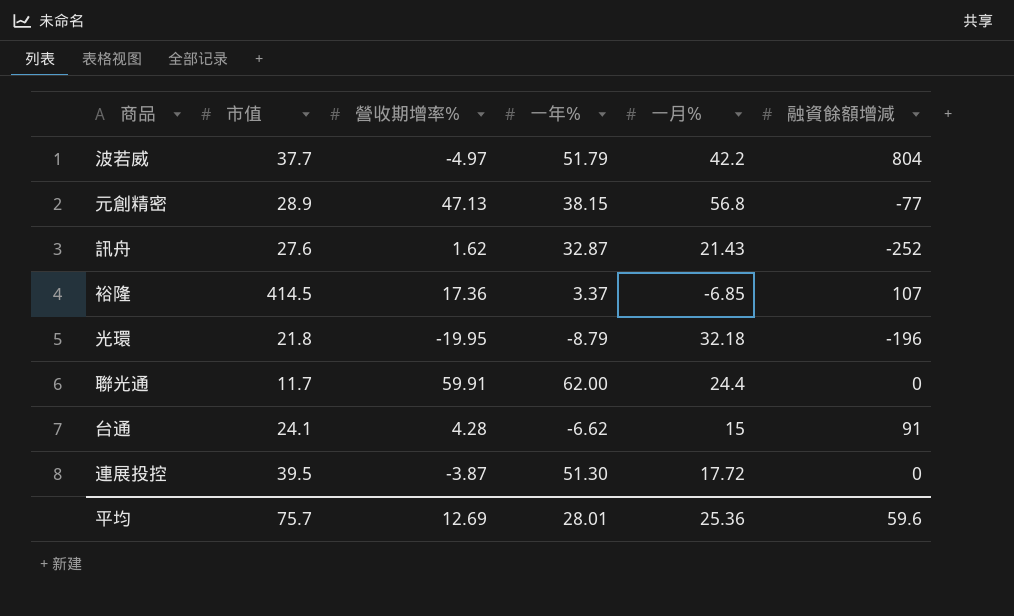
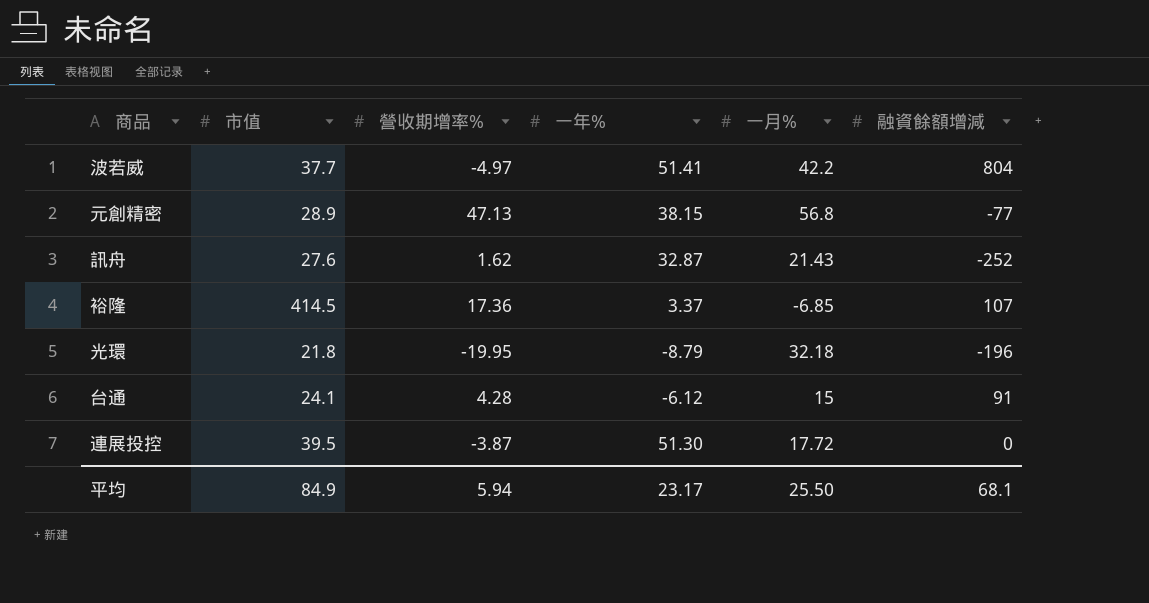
row 聯光通: 11.7 | 59.91 | 62.00 | 24.4 | 0 -> none
波若威 | 一年%: 51.79 -> 51.41
台通 | 一年%: -6.62 -> -6.12
平均 | 市值: 75.7 -> 84.9
平均 | 營收期增率%: 12.69 -> 5.94
平均 | 一年%: 28.01 -> 23.17
平均 | 一月%: 25.36 -> 25.50
平均 | 融資餘額增減: 59.6 -> 68.1

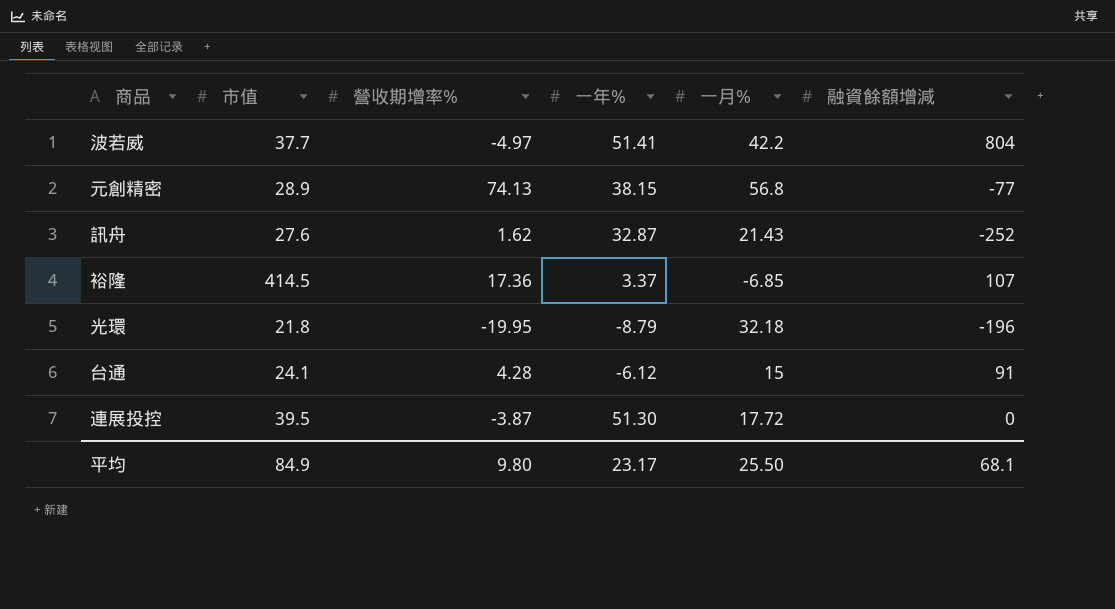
元創精密 | 營收期增率%: 47.13 -> 74.13
平均 | 營收期增率%: 5.94 -> 9.80

